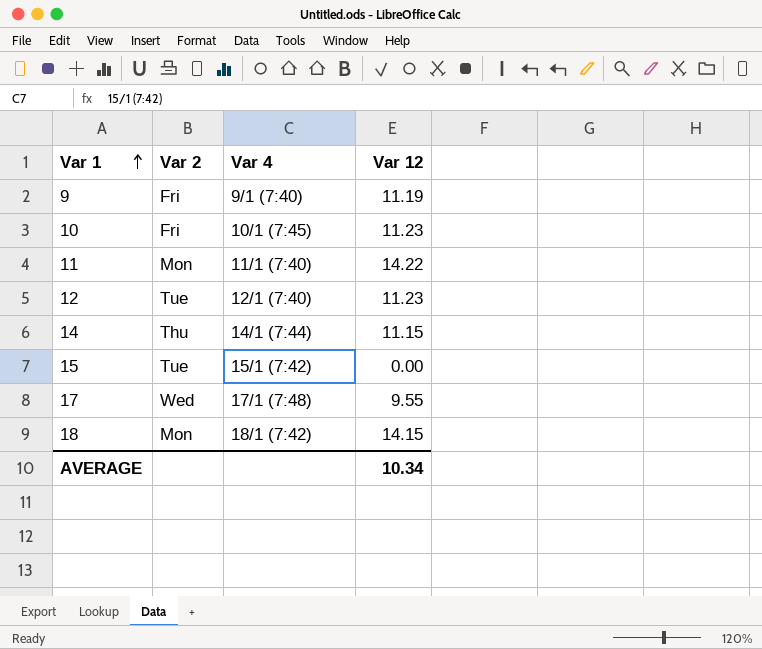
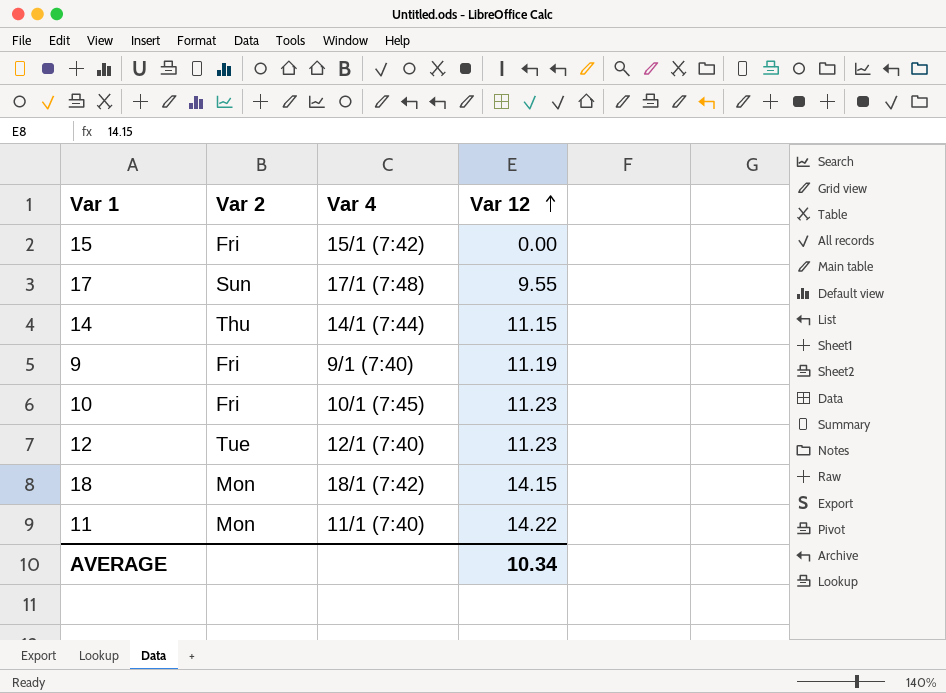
row order: Var 1 ascending -> Var 12 ascending
15 | Var 2: Tue -> Fri
17 | Var 2: Wed -> Sun

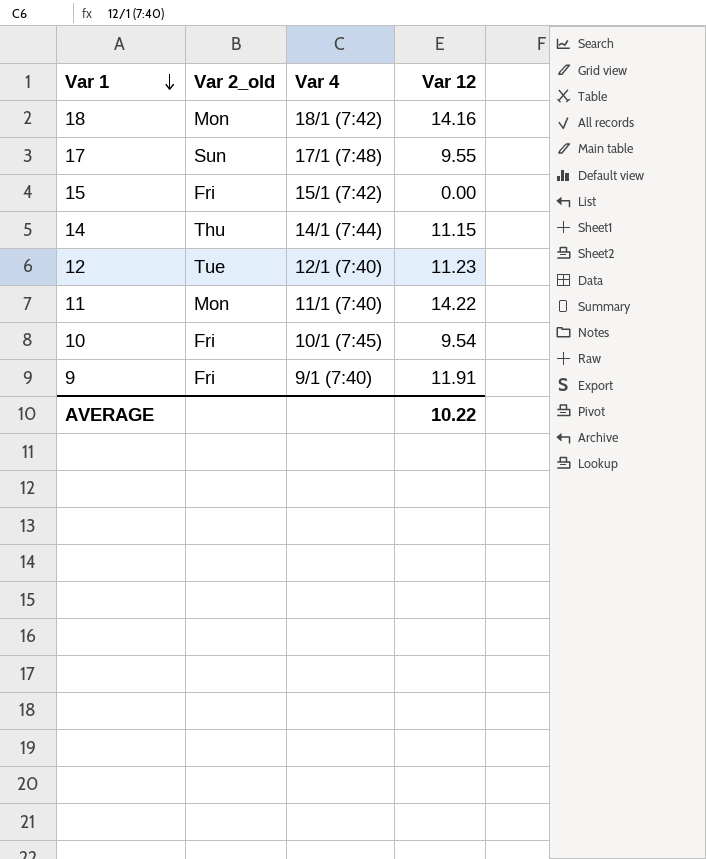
row order: Var 12 ascending -> Var 1 descending
column name: Var 2 -> Var 2_old
18 | Var 12: 14.15 -> 14.16
10 | Var 12: 11.23 -> 9.54
9 | Var 12: 11.19 -> 11.91
AVERAGE | Var 12: 10.34 -> 10.22

